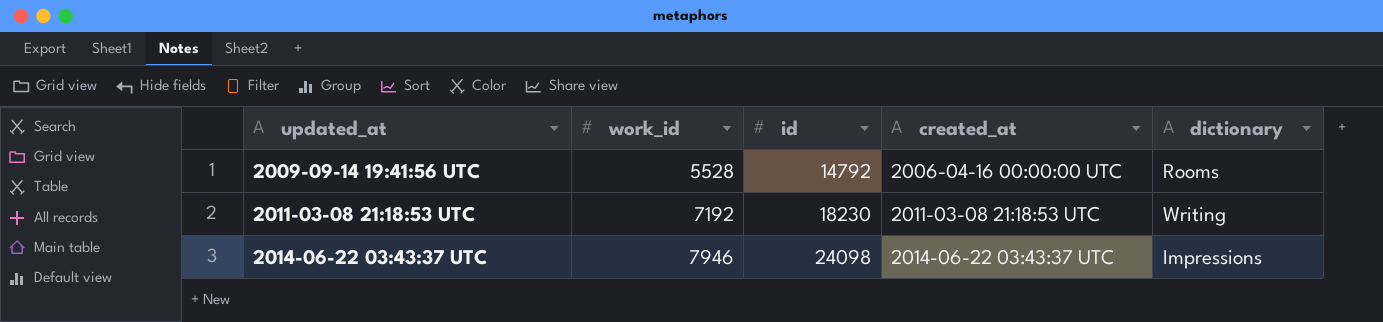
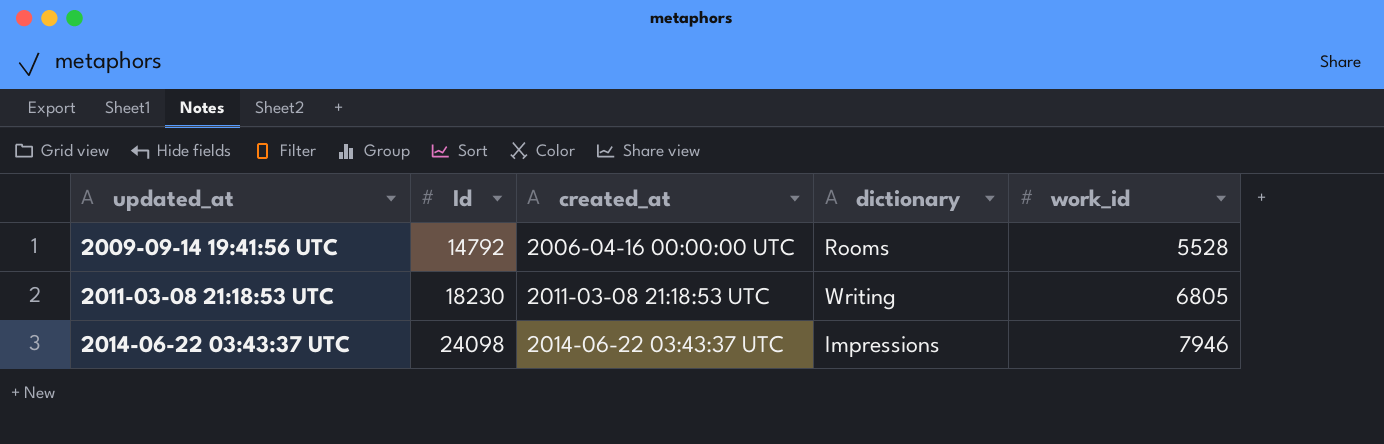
column name: id -> Id
column work_id | position: 2 -> 5
2011-03-08 21:18:53 UTC | work_id: 7192 -> 6805

